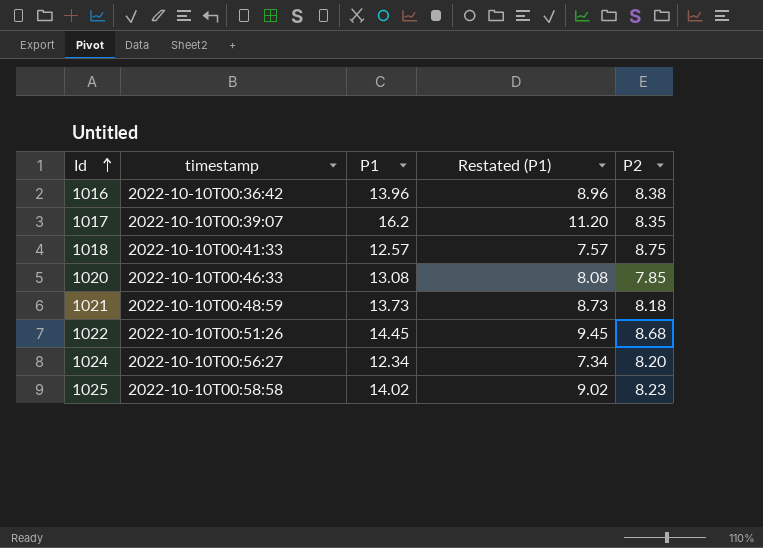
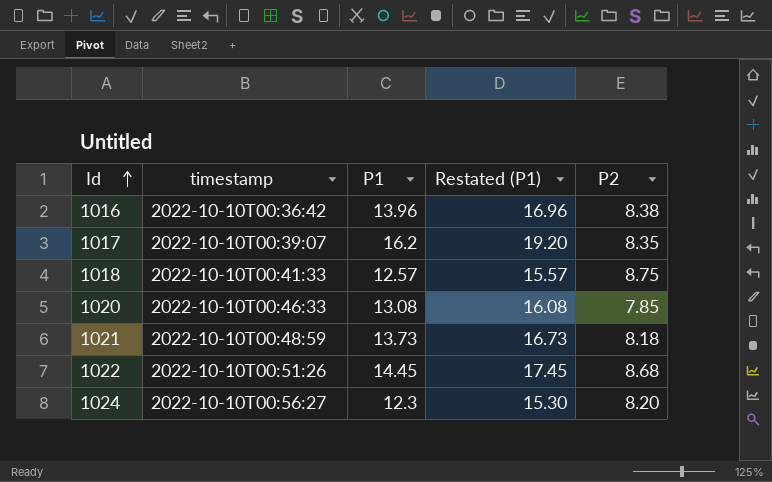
column Restated (P1) | formula: [P1] - 5 -> [P1] + 3
row 1025: 2022-10-10T00:58:58 | 14.02 | 9.02 | 8.23 -> none
1024 | P1: 12.34 -> 12.3

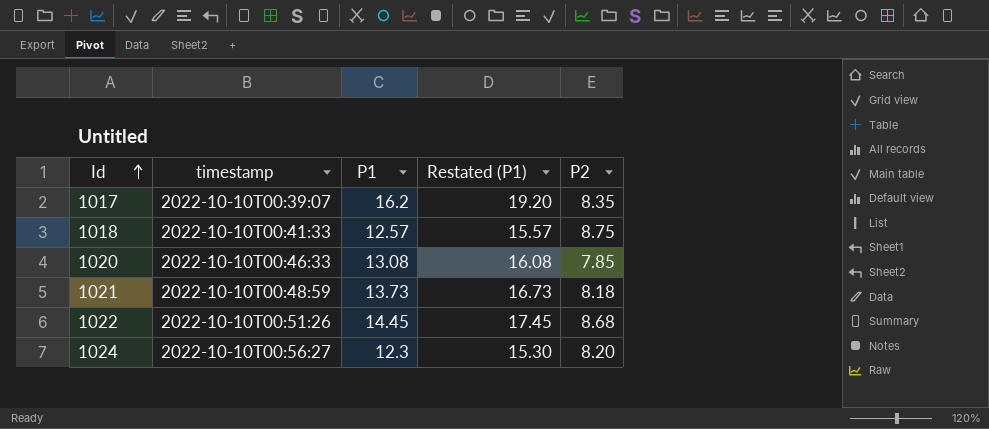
row 1016: 2022-10-10T00:36:42 | 13.96 | 16.96 | 8.38 -> none

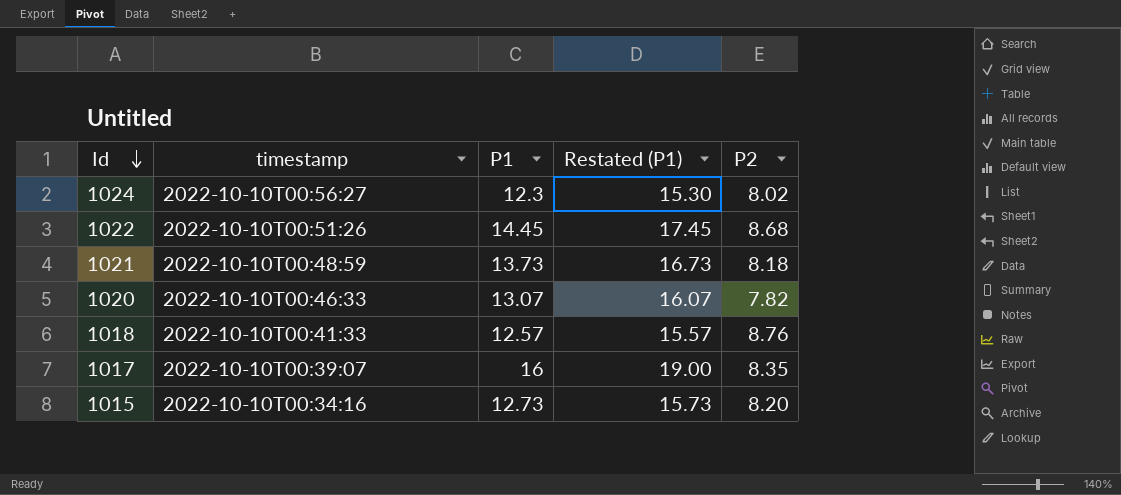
row order: Id ascending -> Id descending
1024 | P2: 8.20 -> 8.02
1020 | P1: 13.08 -> 13.07
1020 | Restated (P1): 16.08 -> 16.07
1020 | P2: 7.85 -> 7.82
1018 | P2: 8.75 -> 8.76
1017 | P1: 16.2 -> 16
1017 | Restated (P1): 19.20 -> 19.00
row 1015: none -> 2022-10-10T00:34:16 | 12.73 | 15.73 | 8.20

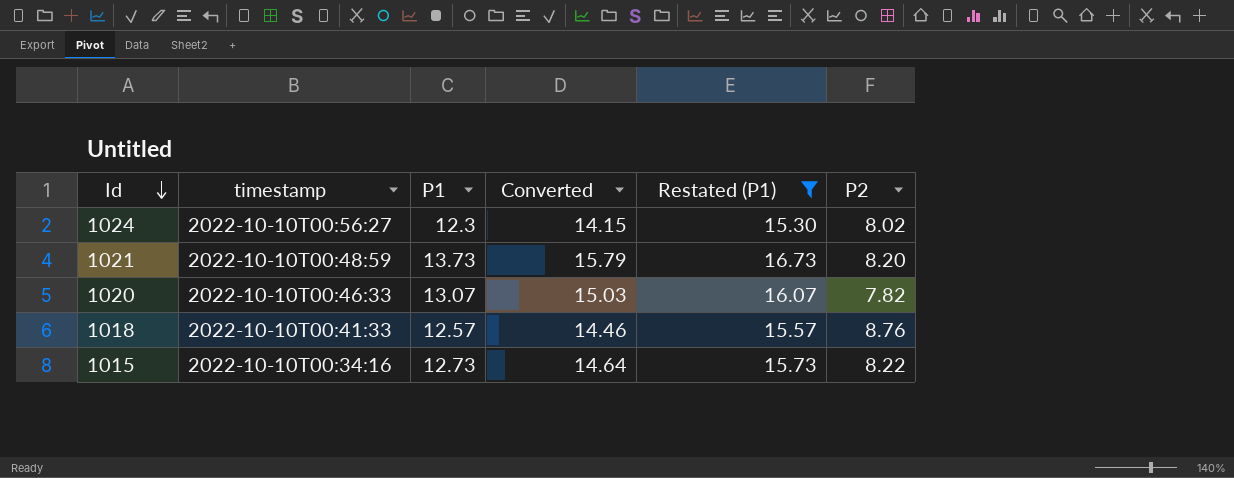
filter: none -> Restated (P1) <= 16.73
column Converted | formula: none -> [P1] * 1.15
1021 | P2: 8.18 -> 8.20
1015 | P2: 8.20 -> 8.22

